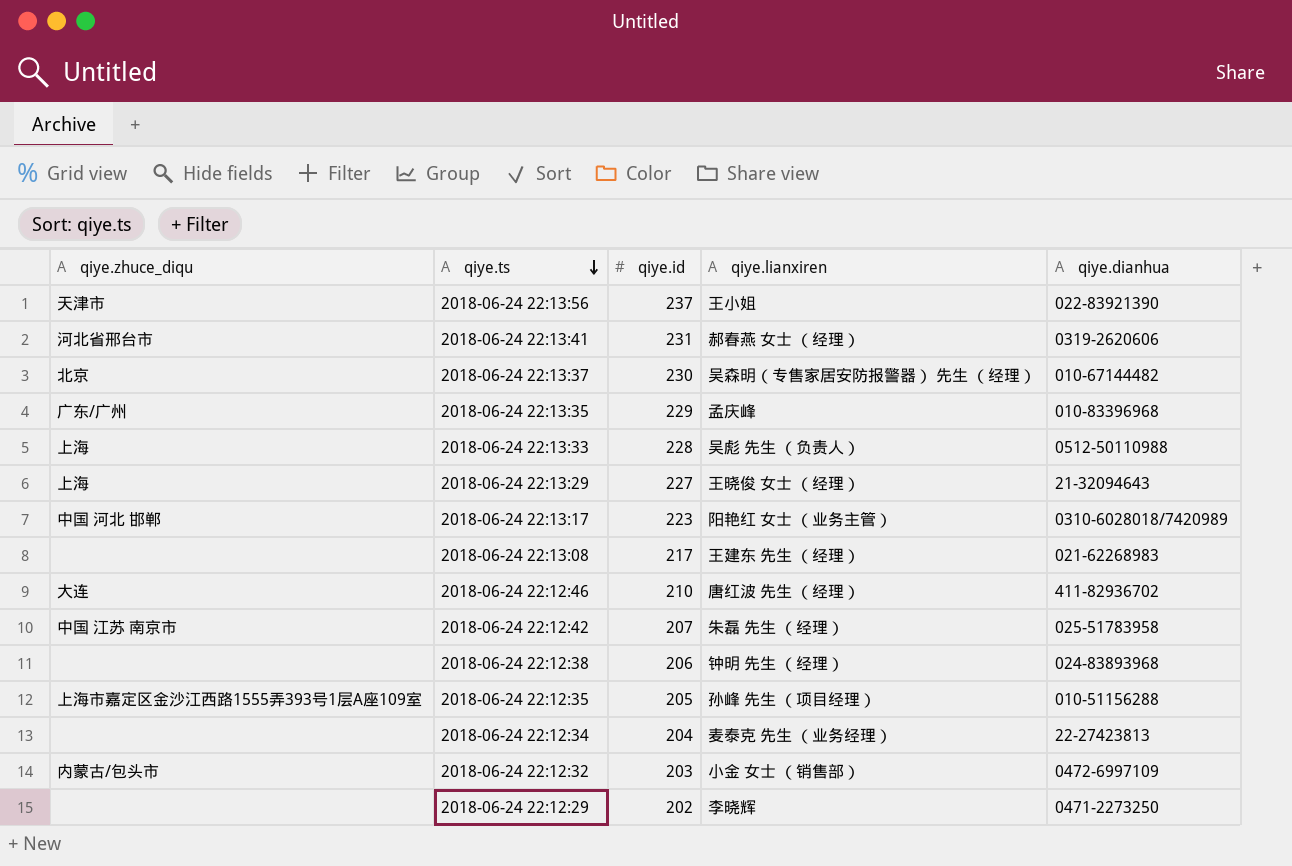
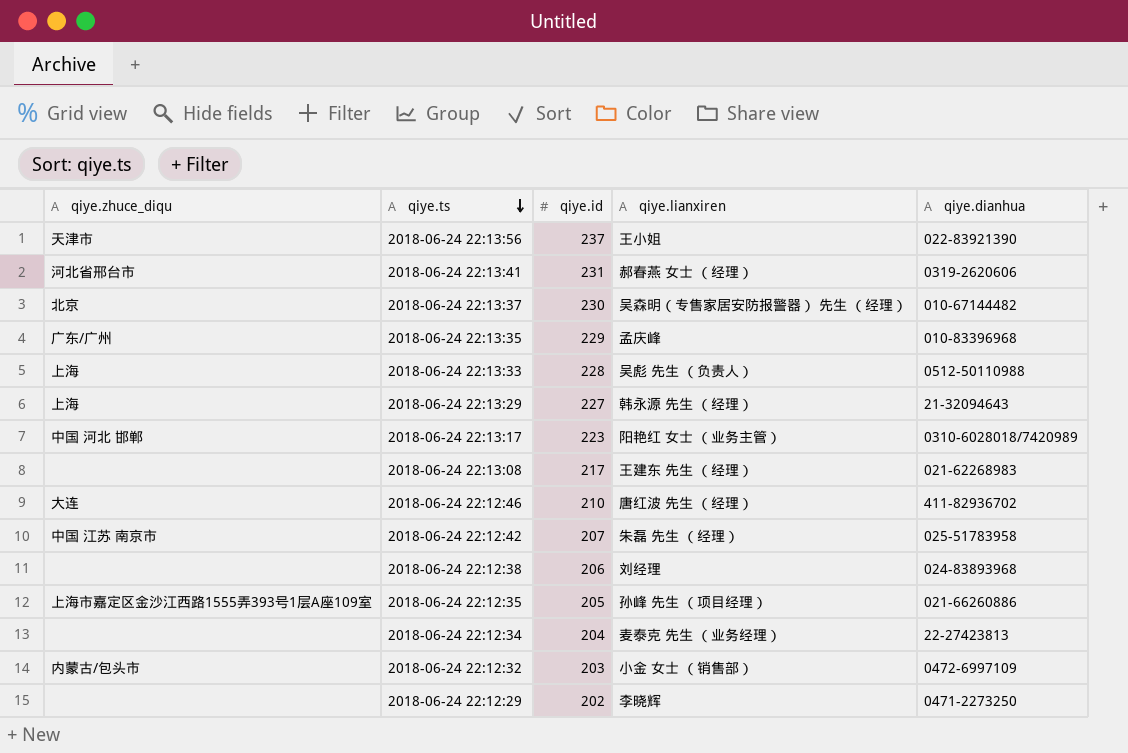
2018-06-24 22:13:29 | qiye.lianxiren: 王晓俊 女士 （经理） -> 韩永源 先生 （经理）
2018-06-24 22:12:38 | qiye.lianxiren: 钟明 先生 （经理） -> 刘经理
2018-06-24 22:12:35 | qiye.dianhua: 010-51156288 -> 021-66260886

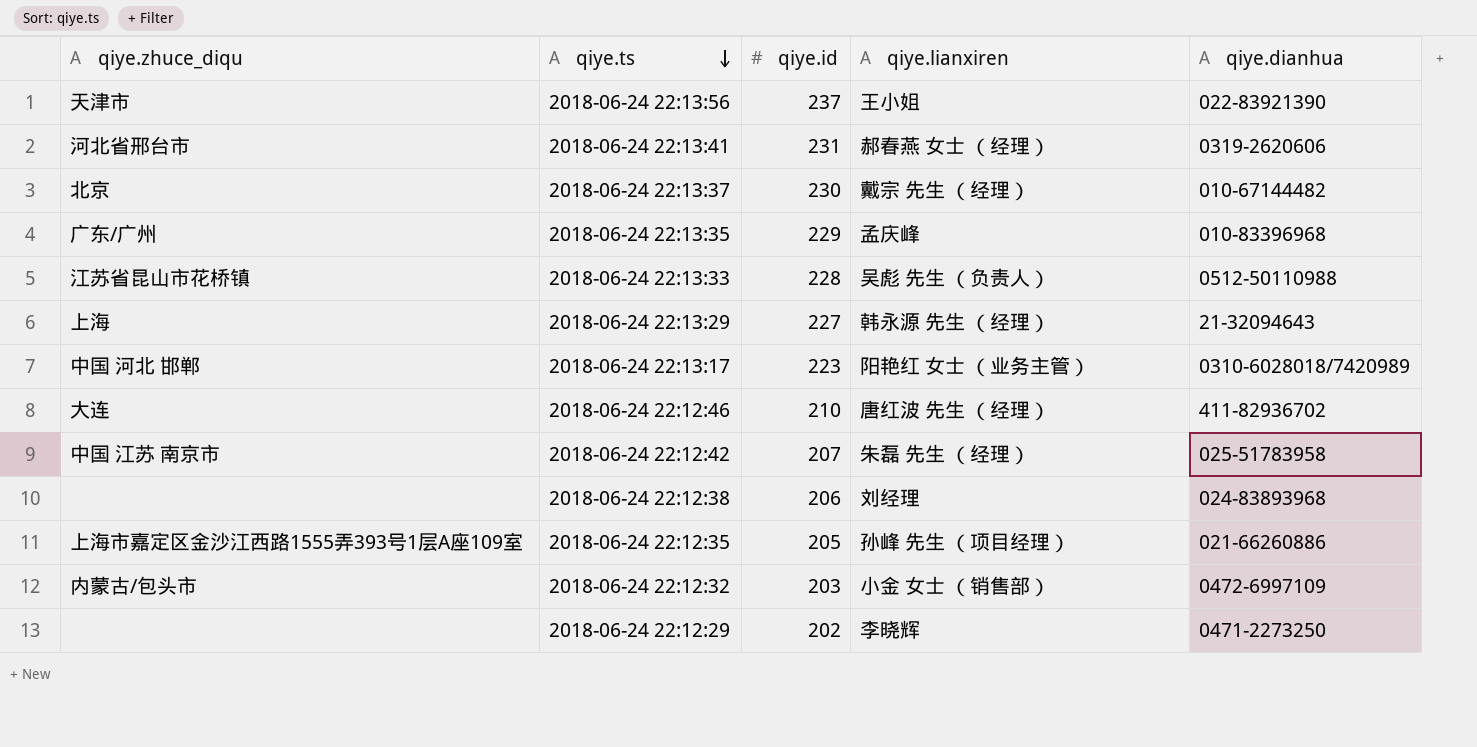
row 2018-06-24 22:13:08: none | 217 | 王建东 先生 （经理） | 021-62268983 -> none
row 2018-06-24 22:12:34: none | 204 | 麦泰克 先生 （业务经理） | 22-27423813 -> none
2018-06-24 22:13:37 | qiye.lianxiren: 吴森明（专售家居安防报警器） 先生 （经理） -> 戴宗 先生 （经理）
2018-06-24 22:13:33 | qiye.zhuce_diqu: 上海 -> 江苏省昆山市花桥镇

